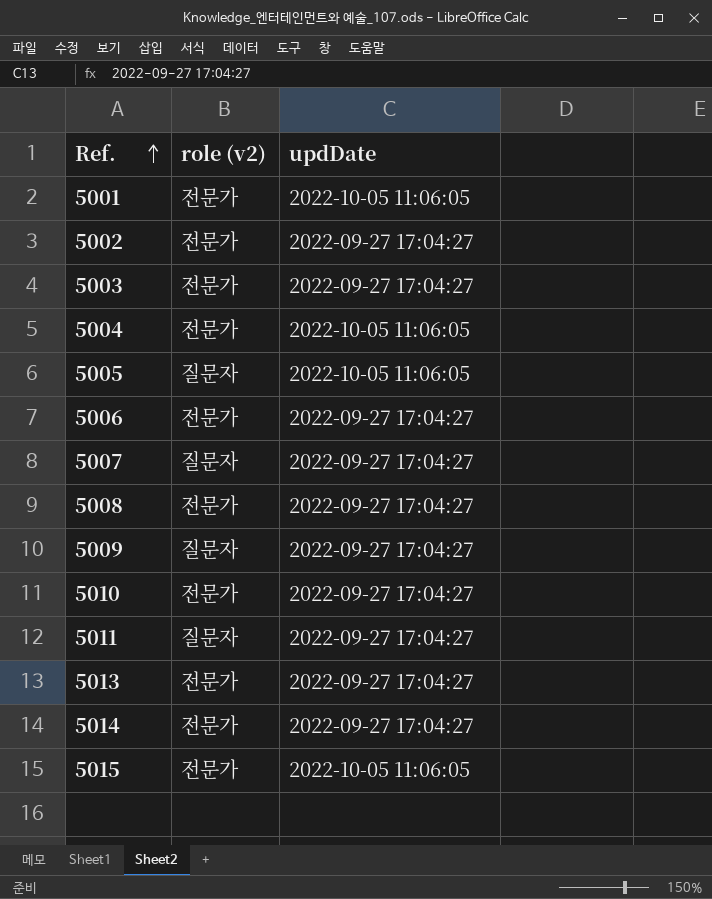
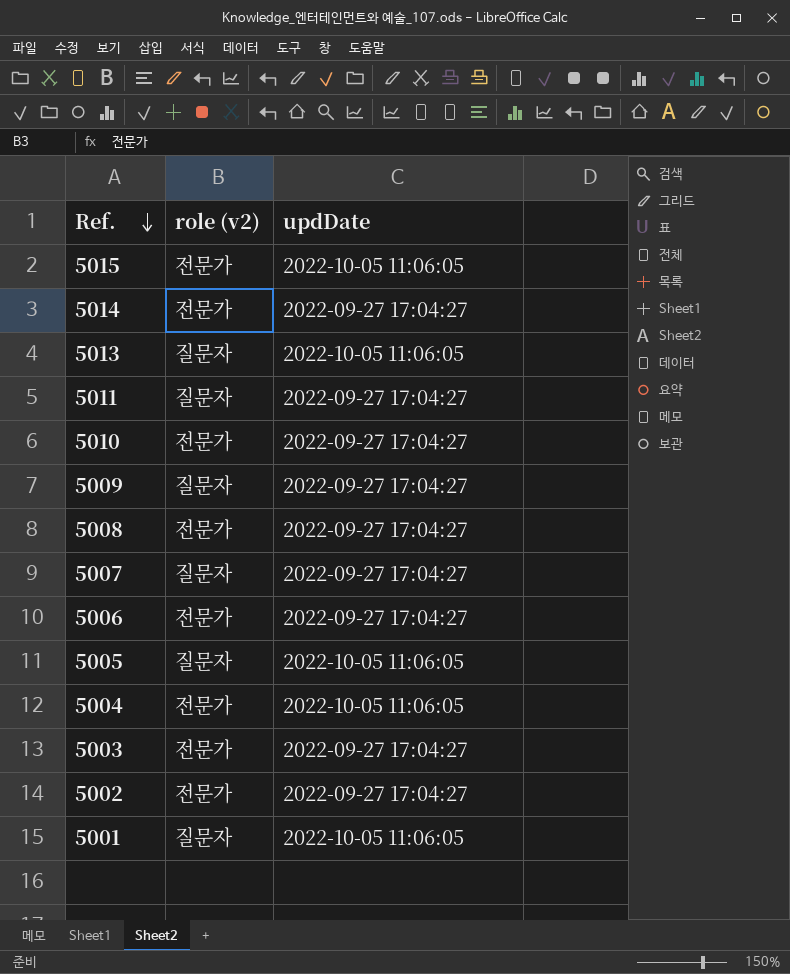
row order: Ref. ascending -> Ref. descending
5013 | role (v2): 전문가 -> 질문자
5013 | updDate: 2022-09-27 17:04:27 -> 2022-10-05 11:06:05
5001 | role (v2): 전문가 -> 질문자

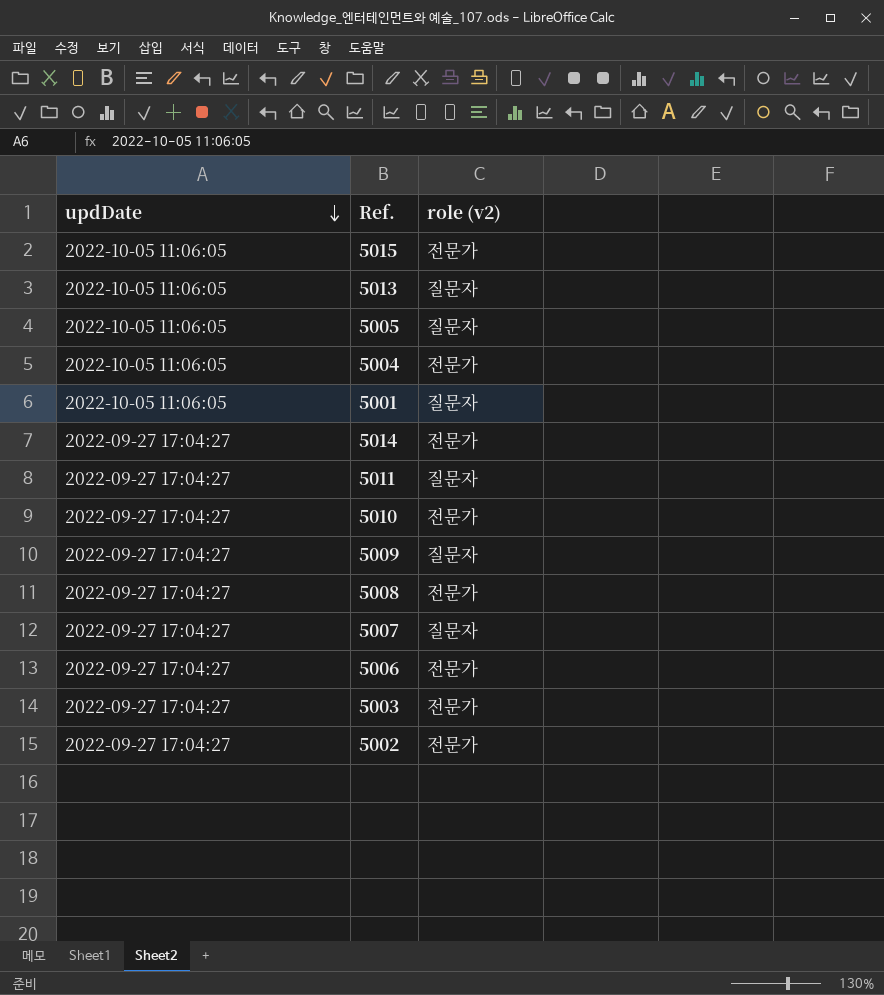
row order: Ref. descending -> updDate descending
column updDate | position: 3 -> 1

